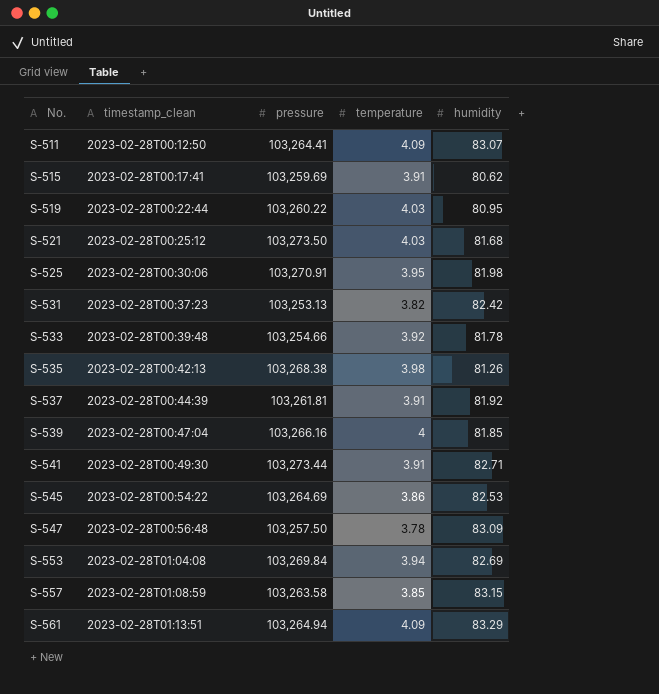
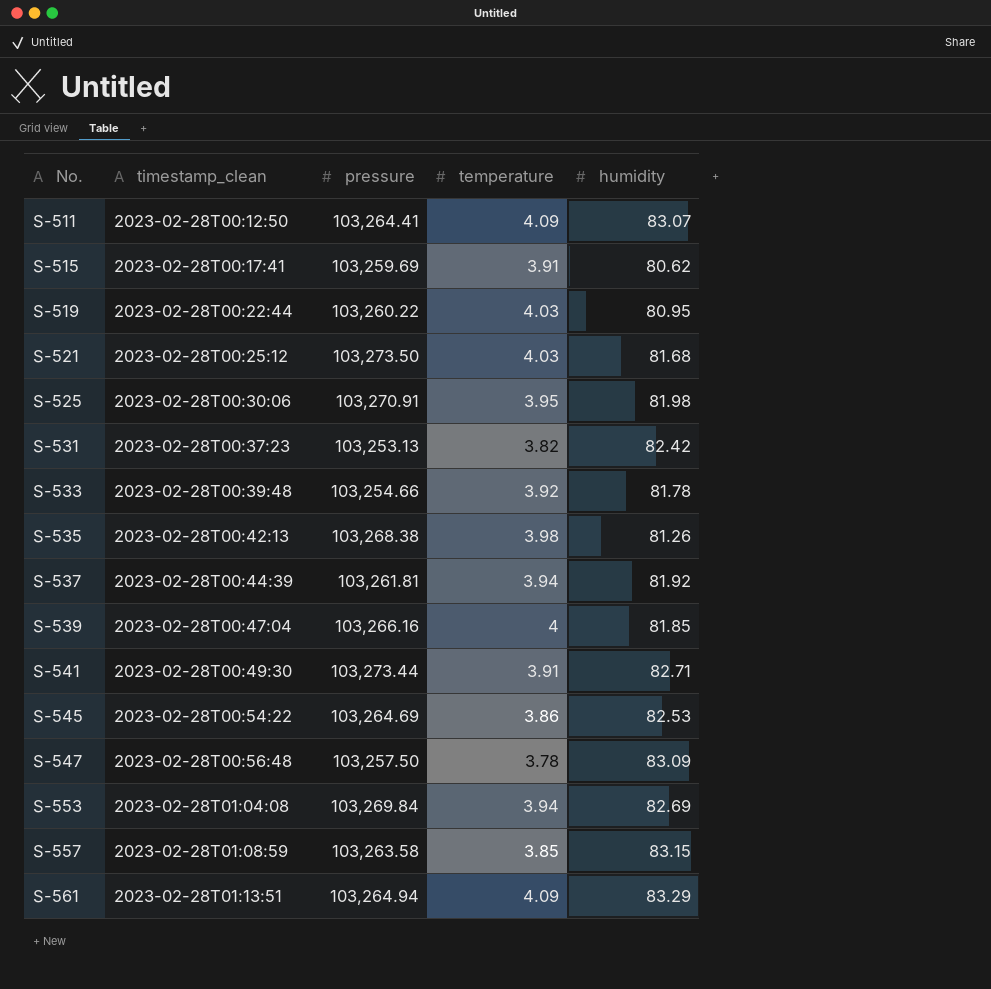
S-537 | temperature: 3.91 -> 3.94

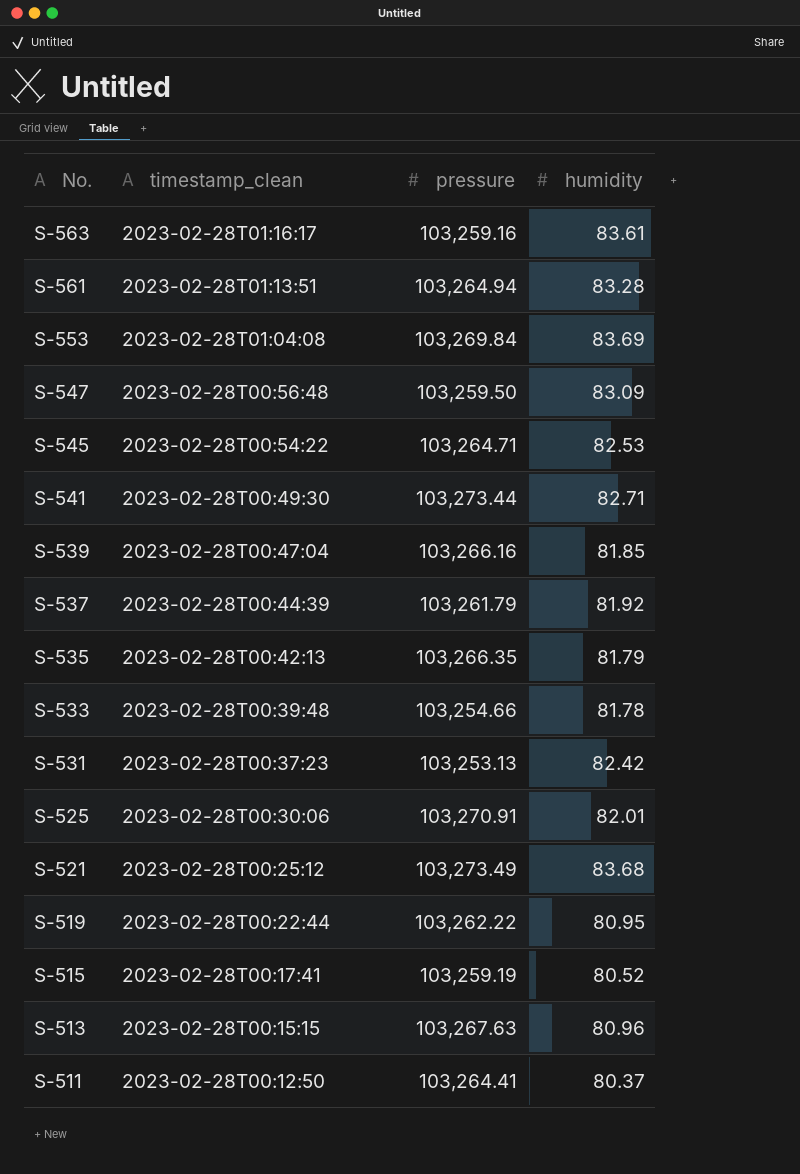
row order: No. ascending -> No. descending
column temperature | position: 4 -> none
row S-557: 2023-02-28T01:08:59 | 103,263.58 | 3.85 | 83.15 -> none
row S-563: none -> 2023-02-28T01:16:17 | 103,259.16 | 83.61
S-561 | humidity: 83.29 -> 83.28
S-553 | humidity: 82.69 -> 83.69
S-547 | pressure: 103,257.50 -> 103,259.50
S-545 | pressure: 103,264.69 -> 103,264.71
S-537 | pressure: 103,261.81 -> 103,261.79
S-535 | pressure: 103,268.38 -> 103,266.35
S-535 | humidity: 81.26 -> 81.79
S-525 | humidity: 81.98 -> 82.01
S-521 | pressure: 103,273.50 -> 103,273.49
S-521 | humidity: 81.68 -> 83.68
S-519 | pressure: 103,260.22 -> 103,262.22
S-515 | pressure: 103,259.69 -> 103,259.19
S-515 | humidity: 80.62 -> 80.52
row S-513: none -> 2023-02-28T00:15:15 | 103,267.63 | 80.96
S-511 | humidity: 83.07 -> 80.37

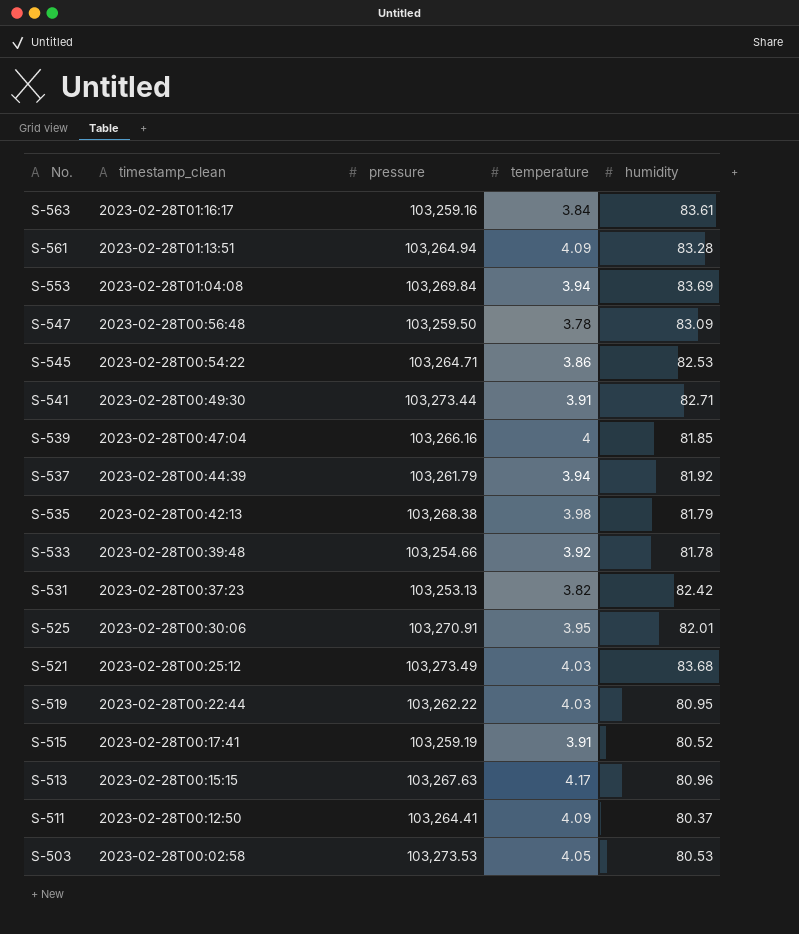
column temperature | position: none -> 4
S-535 | pressure: 103,266.35 -> 103,268.38
row S-503: none -> 2023-02-28T00:02:58 | 103,273.53 | 4.05 | 80.53

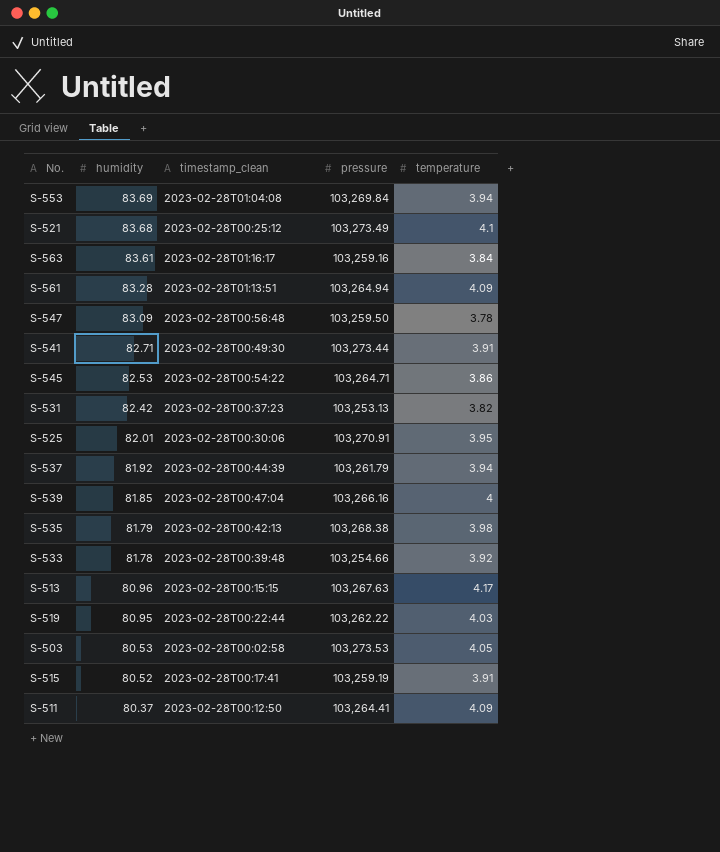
row order: No. descending -> humidity descending
column humidity | position: 5 -> 2
S-521 | temperature: 4.03 -> 4.1

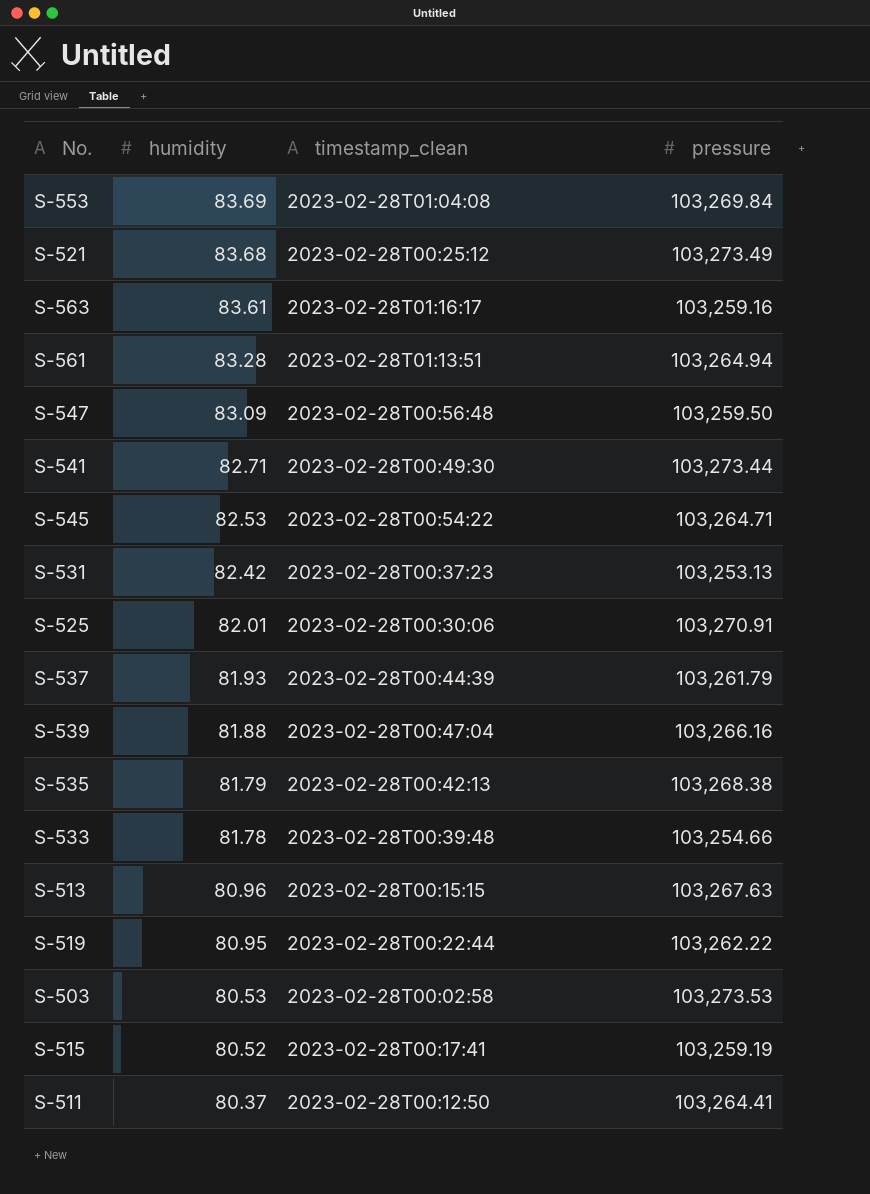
column temperature | position: 5 -> none
S-537 | humidity: 81.92 -> 81.93
S-539 | humidity: 81.85 -> 81.88

